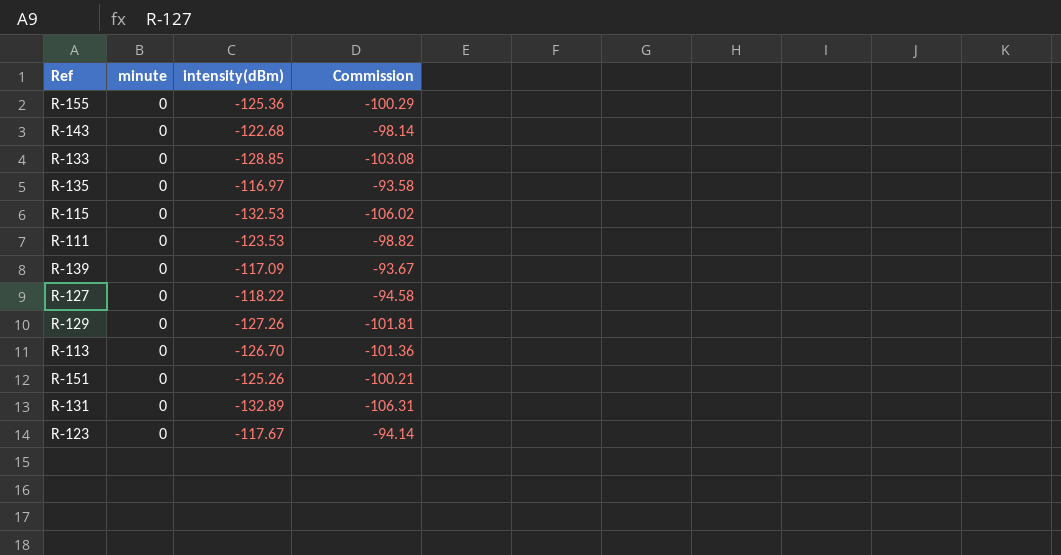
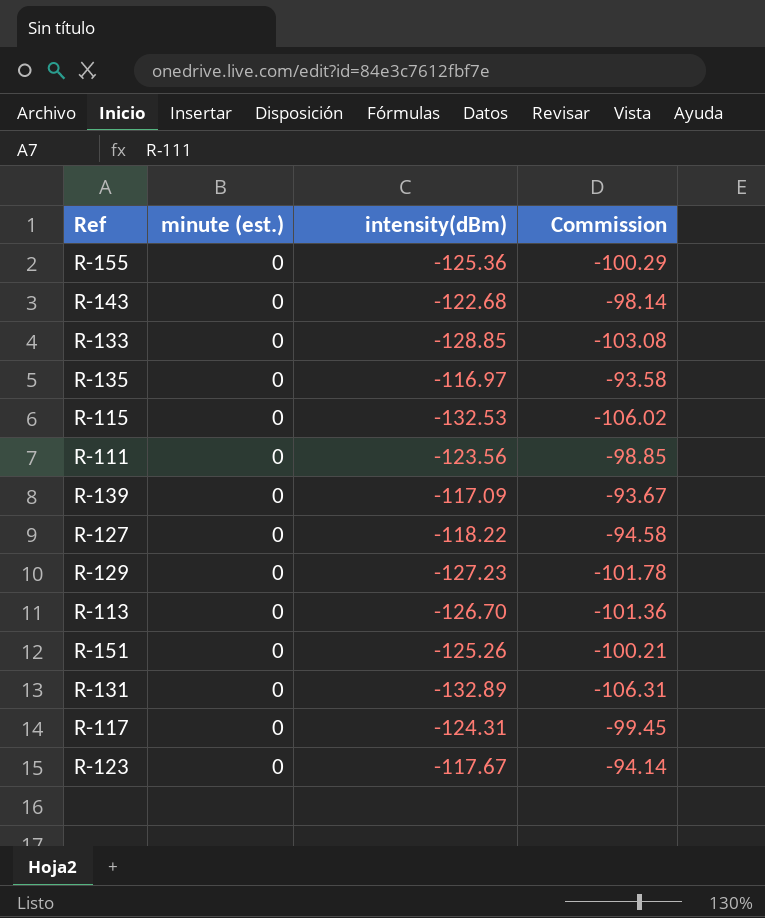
column name: minute -> minute (est.)
R-111 | intensity(dBm): -123.53 -> -123.56
R-111 | Commission: -98.82 -> -98.85
R-129 | intensity(dBm): -127.26 -> -127.23
R-129 | Commission: -101.81 -> -101.78
row R-117: none -> 0 | -124.31 | -99.45

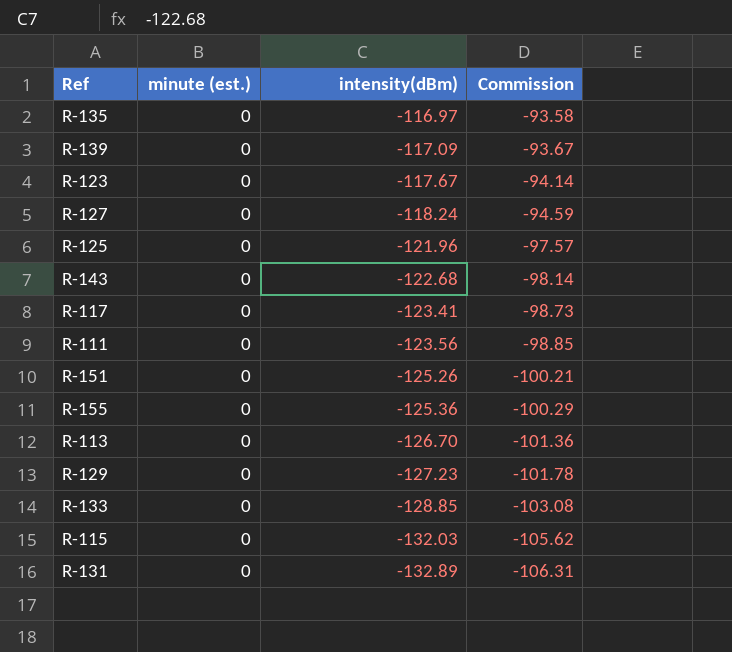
row order: none -> intensity(dBm) descending
R-127 | intensity(dBm): -118.22 -> -118.24
R-127 | Commission: -94.58 -> -94.59
row R-125: none -> 0 | -121.96 | -97.57
R-117 | intensity(dBm): -124.31 -> -123.41
R-117 | Commission: -99.45 -> -98.73
R-115 | intensity(dBm): -132.53 -> -132.03
R-115 | Commission: -106.02 -> -105.62

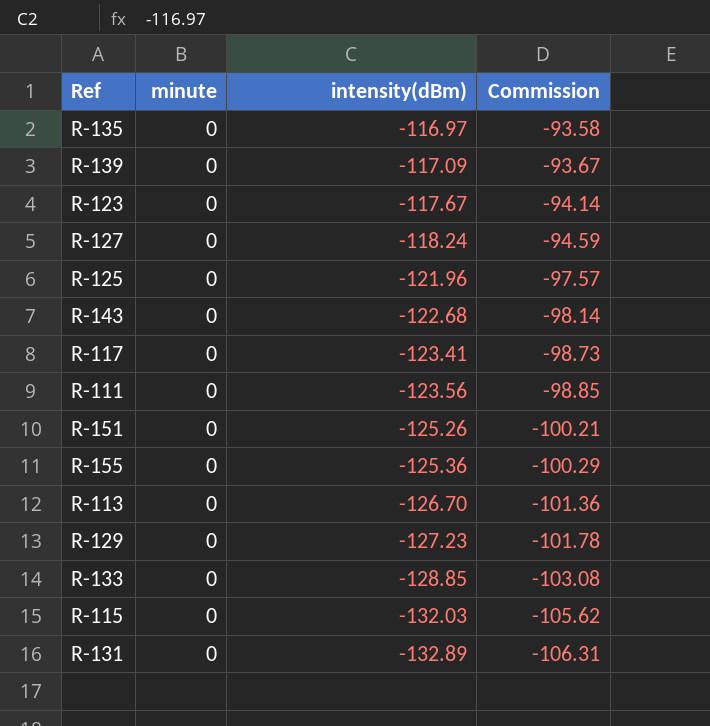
column name: minute (est.) -> minute

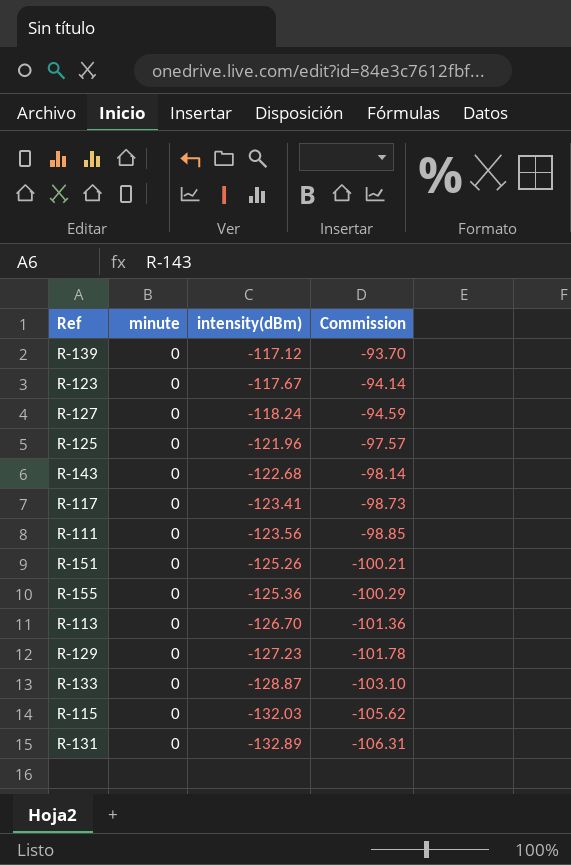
row R-135: 0 | -116.97 | -93.58 -> none
R-139 | intensity(dBm): -117.09 -> -117.12
R-139 | Commission: -93.67 -> -93.70
R-133 | intensity(dBm): -128.85 -> -128.87
R-133 | Commission: -103.08 -> -103.10

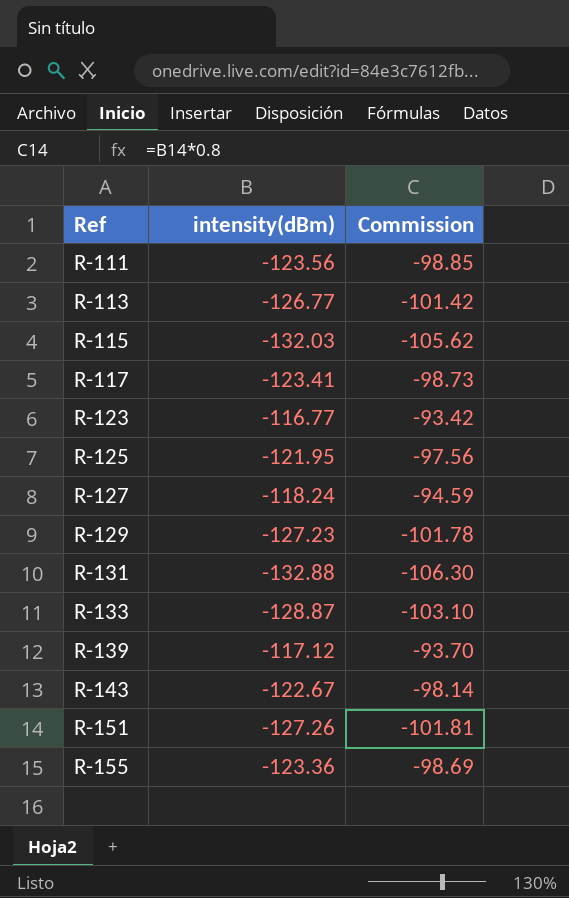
row order: intensity(dBm) descending -> Ref ascending
column minute | position: 2 -> none
R-113 | intensity(dBm): -126.70 -> -126.77
R-113 | Commission: -101.36 -> -101.42
R-123 | intensity(dBm): -117.67 -> -116.77
R-123 | Commission: -94.14 -> -93.42
R-125 | intensity(dBm): -121.96 -> -121.95
R-125 | Commission: -97.57 -> -97.56
R-131 | intensity(dBm): -132.89 -> -132.88
R-131 | Commission: -106.31 -> -106.30
R-143 | intensity(dBm): -122.68 -> -122.67
R-151 | intensity(dBm): -125.26 -> -127.26
R-151 | Commission: -100.21 -> -101.81
R-155 | intensity(dBm): -125.36 -> -123.36
R-155 | Commission: -100.29 -> -98.69

